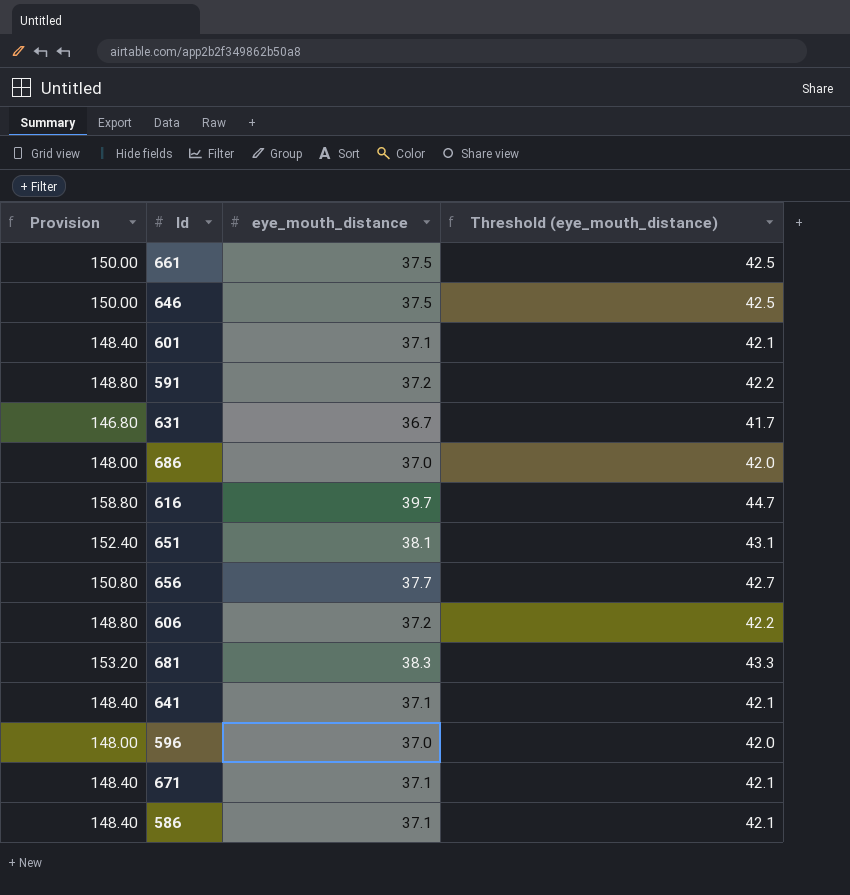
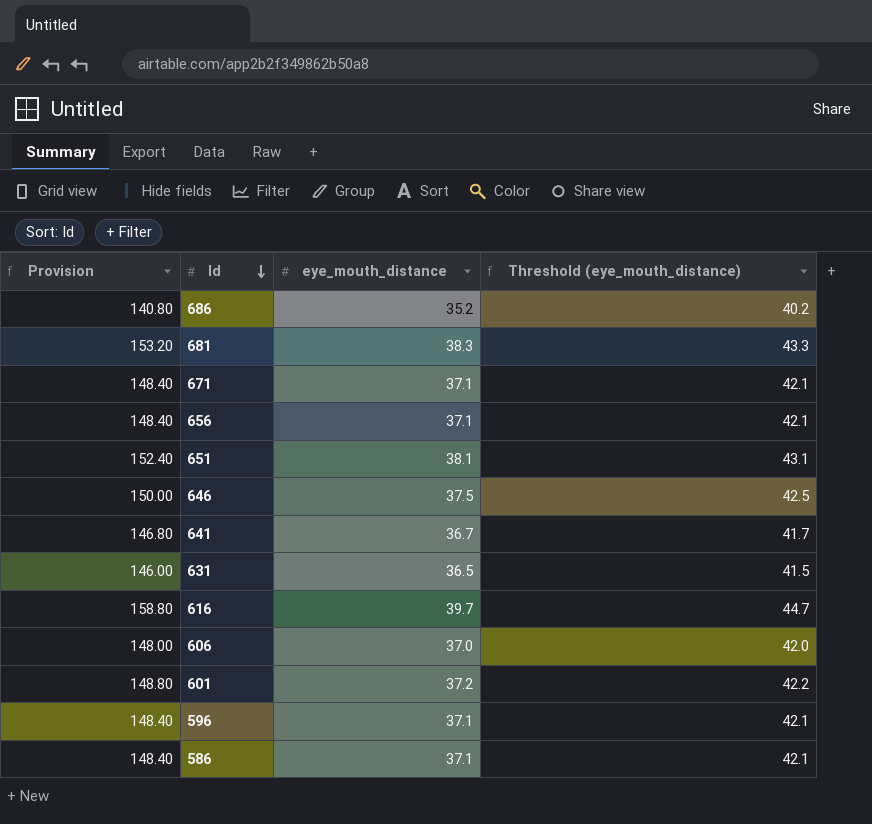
row order: none -> Id descending
row 661: 150.00 | 37.5 | 42.5 -> none
row 591: 148.80 | 37.2 | 42.2 -> none
686 | Provision: 148.00 -> 140.80
686 | eye_mouth_distance: 37.0 -> 35.2
686 | Threshold (eye_mouth_distance): 42.0 -> 40.2
656 | Provision: 150.80 -> 148.40
656 | eye_mouth_distance: 37.7 -> 37.1
656 | Threshold (eye_mouth_distance): 42.7 -> 42.1
641 | Provision: 148.40 -> 146.80
641 | eye_mouth_distance: 37.1 -> 36.7
641 | Threshold (eye_mouth_distance): 42.1 -> 41.7
631 | Provision: 146.80 -> 146.00
631 | eye_mouth_distance: 36.7 -> 36.5
631 | Threshold (eye_mouth_distance): 41.7 -> 41.5
606 | Provision: 148.80 -> 148.00
606 | eye_mouth_distance: 37.2 -> 37.0
606 | Threshold (eye_mouth_distance): 42.2 -> 42.0
601 | Provision: 148.40 -> 148.80
601 | eye_mouth_distance: 37.1 -> 37.2
601 | Threshold (eye_mouth_distance): 42.1 -> 42.2
596 | Provision: 148.00 -> 148.40
596 | eye_mouth_distance: 37.0 -> 37.1
596 | Threshold (eye_mouth_distance): 42.0 -> 42.1

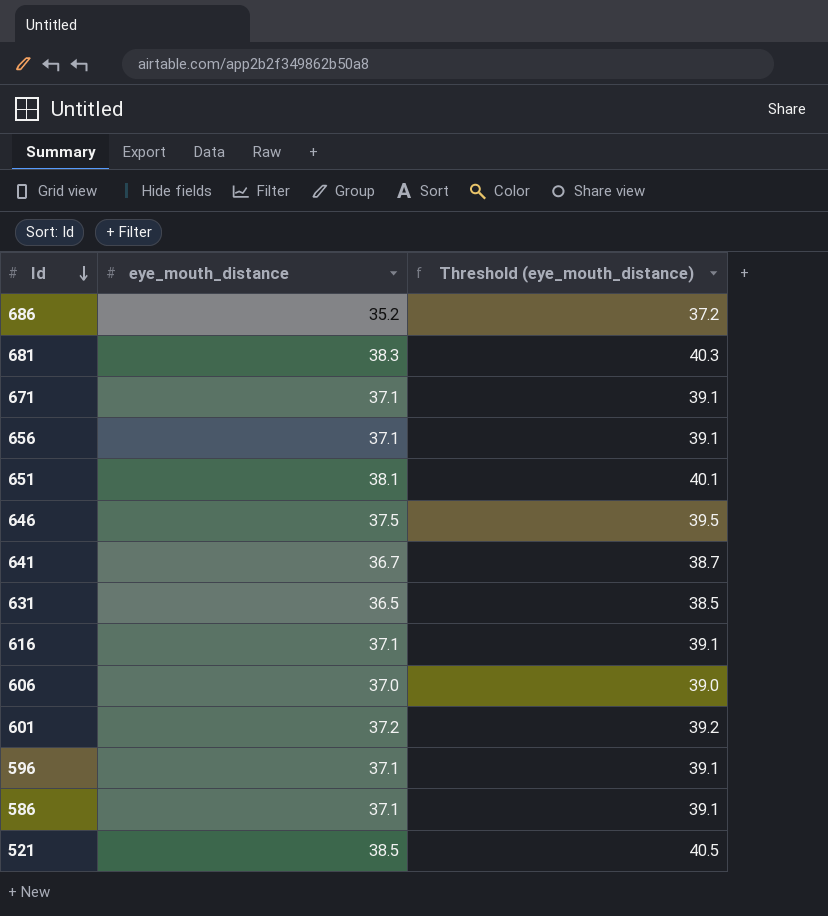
column Provision | formula: [eye_mouth_distance] * 4 -> none
column Threshold (eye_mouth_distance) | formula: [eye_mouth_distance] + 5 -> [eye_mouth_distance] + 2
616 | eye_mouth_distance: 39.7 -> 37.1
row 521: none -> 38.5 | 40.5

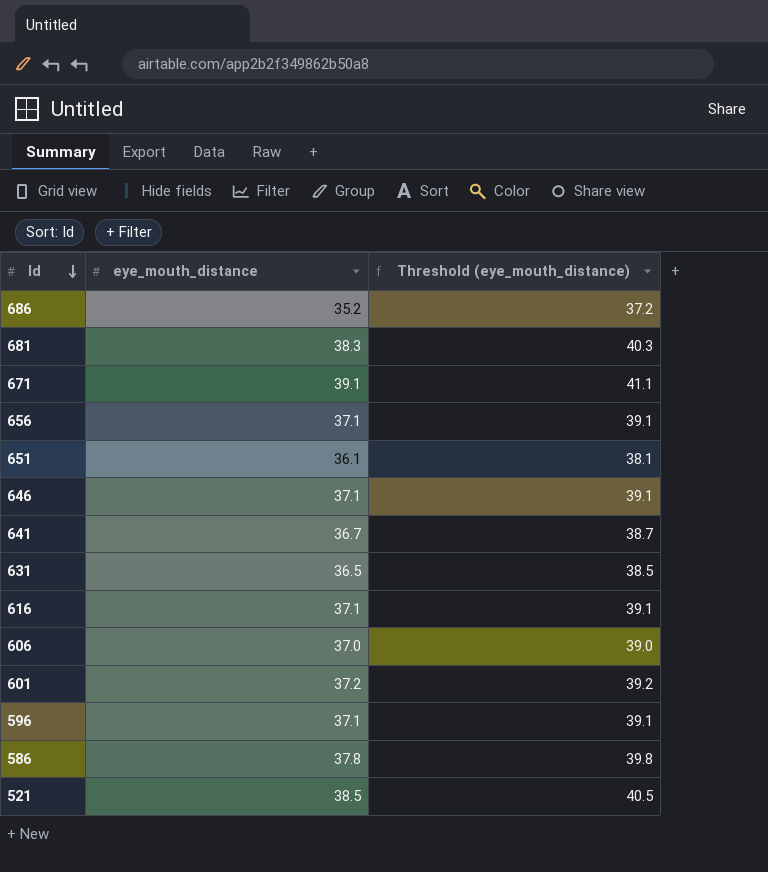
671 | eye_mouth_distance: 37.1 -> 39.1
671 | Threshold (eye_mouth_distance): 39.1 -> 41.1
651 | eye_mouth_distance: 38.1 -> 36.1
651 | Threshold (eye_mouth_distance): 40.1 -> 38.1
646 | eye_mouth_distance: 37.5 -> 37.1
646 | Threshold (eye_mouth_distance): 39.5 -> 39.1
586 | eye_mouth_distance: 37.1 -> 37.8
586 | Threshold (eye_mouth_distance): 39.1 -> 39.8

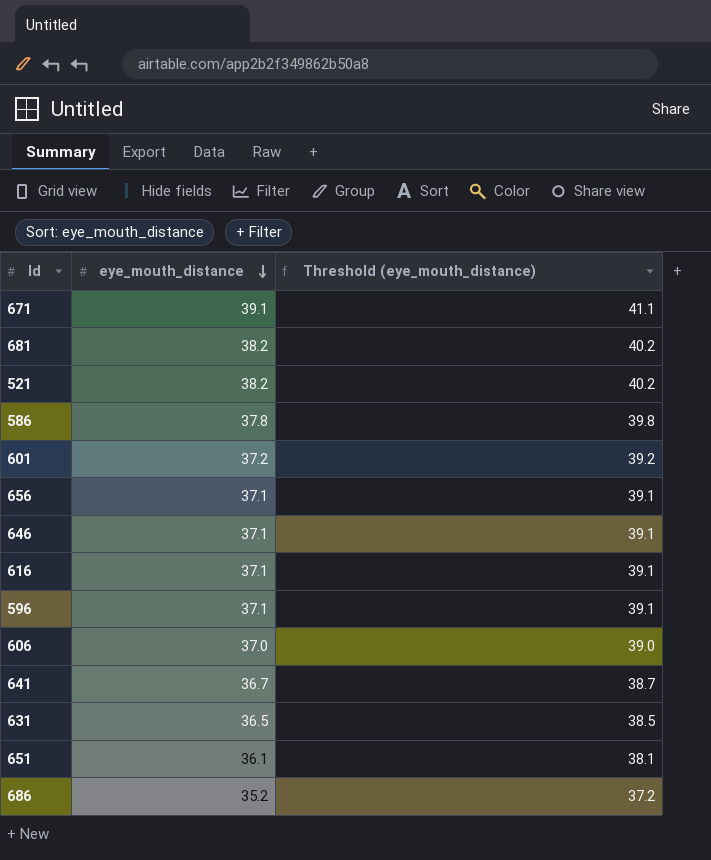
row order: Id descending -> eye_mouth_distance descending
681 | eye_mouth_distance: 38.3 -> 38.2
681 | Threshold (eye_mouth_distance): 40.3 -> 40.2
521 | eye_mouth_distance: 38.5 -> 38.2
521 | Threshold (eye_mouth_distance): 40.5 -> 40.2

